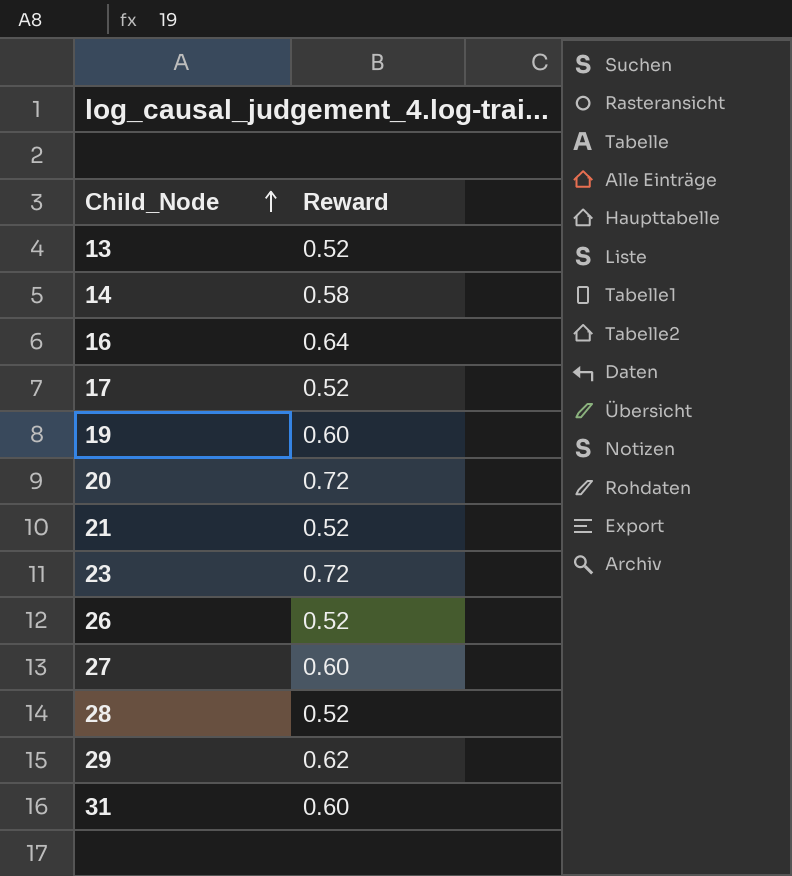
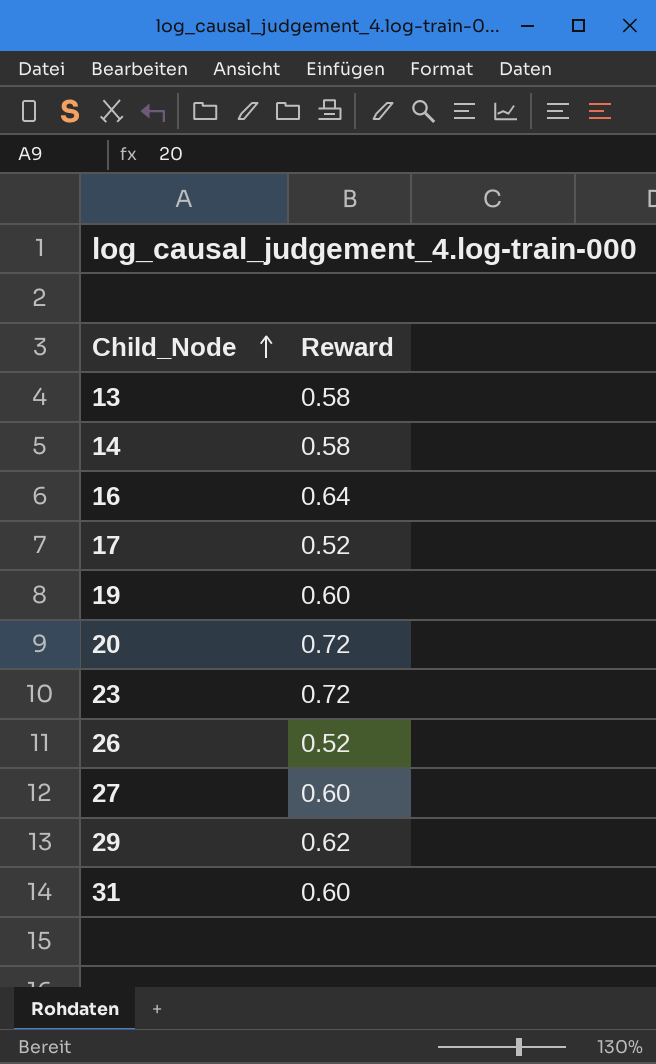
row 21: 0.52 -> none
row 28: 0.52 -> none
13 | Reward: 0.52 -> 0.58

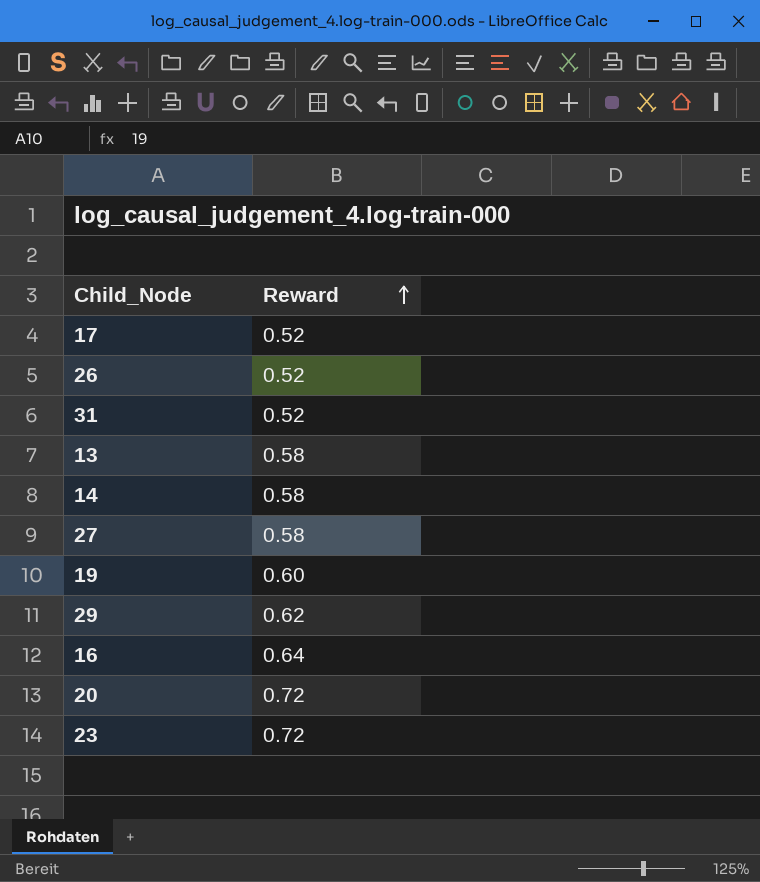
row order: Child_Node ascending -> Reward ascending
31 | Reward: 0.60 -> 0.52
27 | Reward: 0.60 -> 0.58

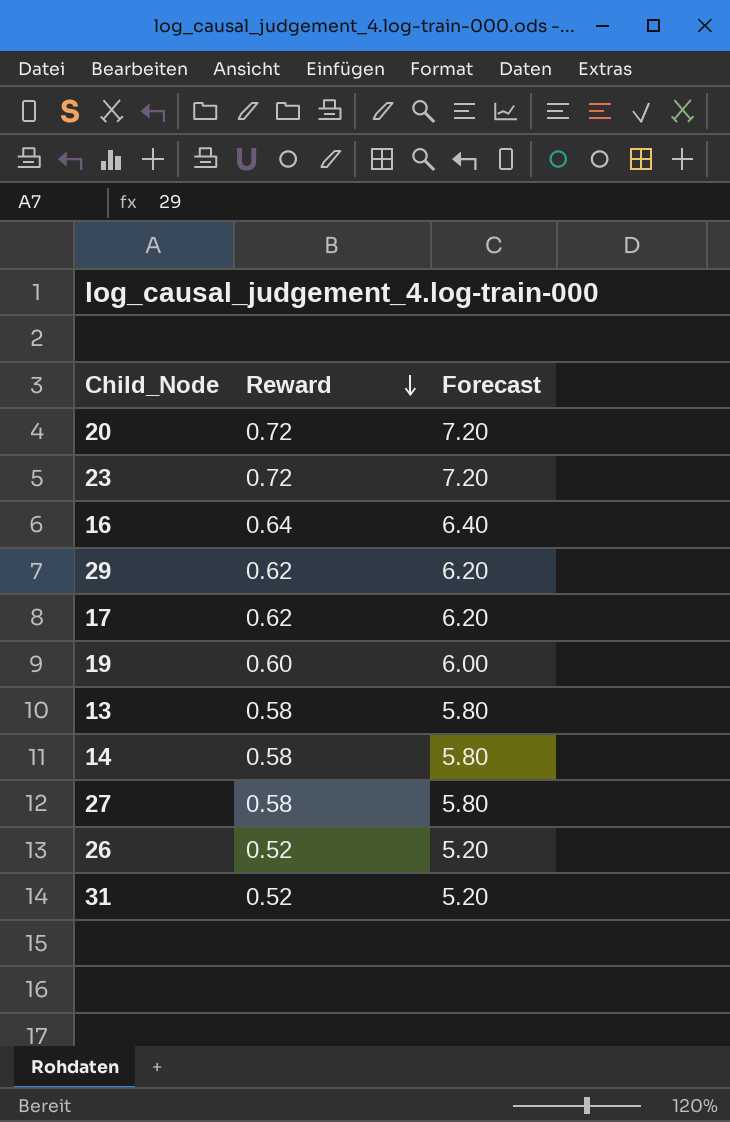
row order: Reward ascending -> Reward descending
column Forecast | formula: none -> [Reward] * 10
17 | Reward: 0.52 -> 0.62

